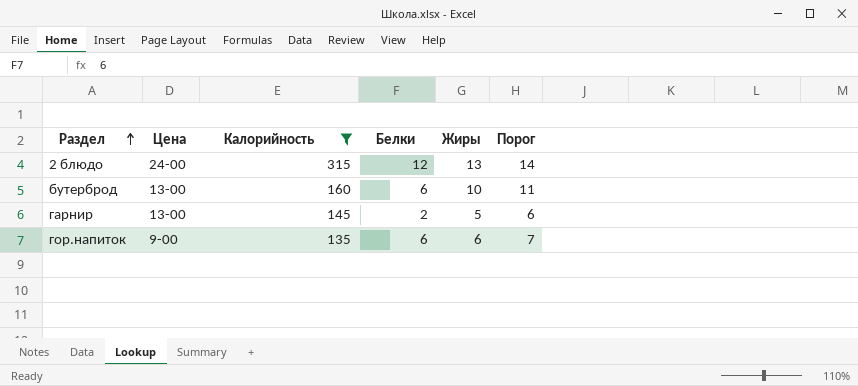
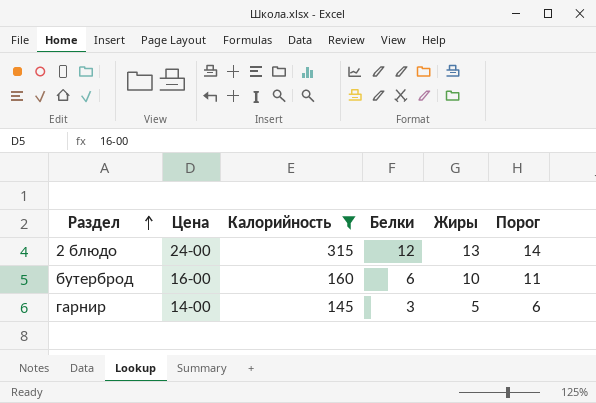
row гор.напиток: 9-00 | 135 | 6 | 6 | 7 -> none
бутерброд | Цена: 13-00 -> 16-00
гарнир | Цена: 13-00 -> 14-00
гарнир | Белки: 2 -> 3

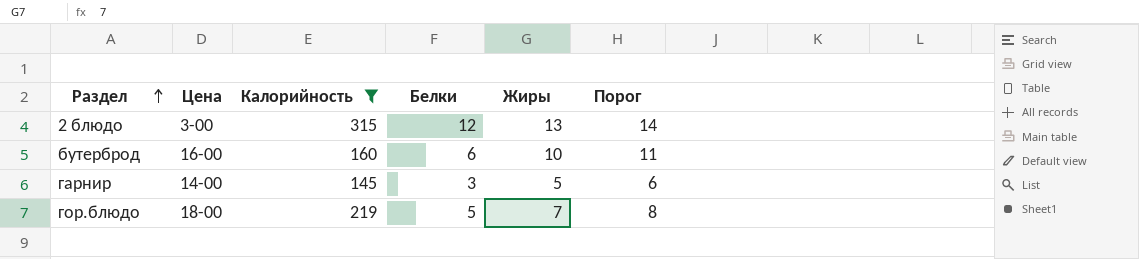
2 блюдо | Цена: 24-00 -> 3-00
row гор.блюдо: none -> 18-00 | 219 | 5 | 7 | 8

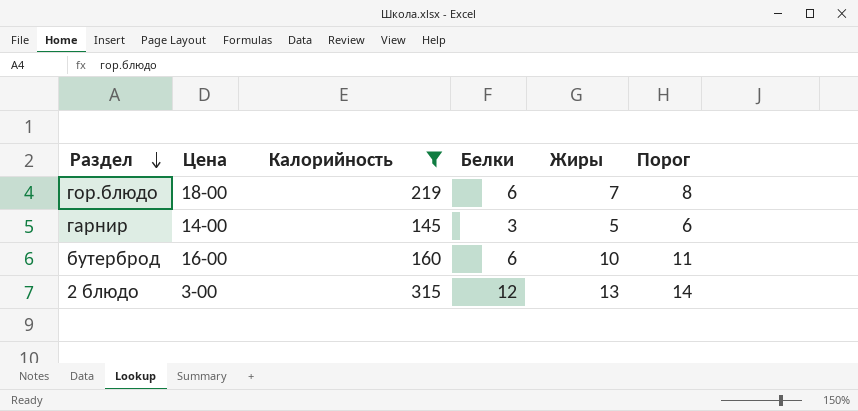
row order: Раздел ascending -> Раздел descending
гор.блюдо | Белки: 5 -> 6

